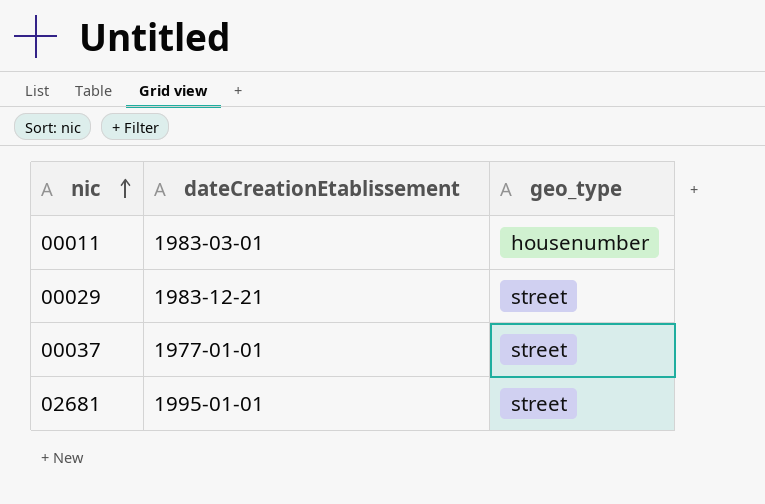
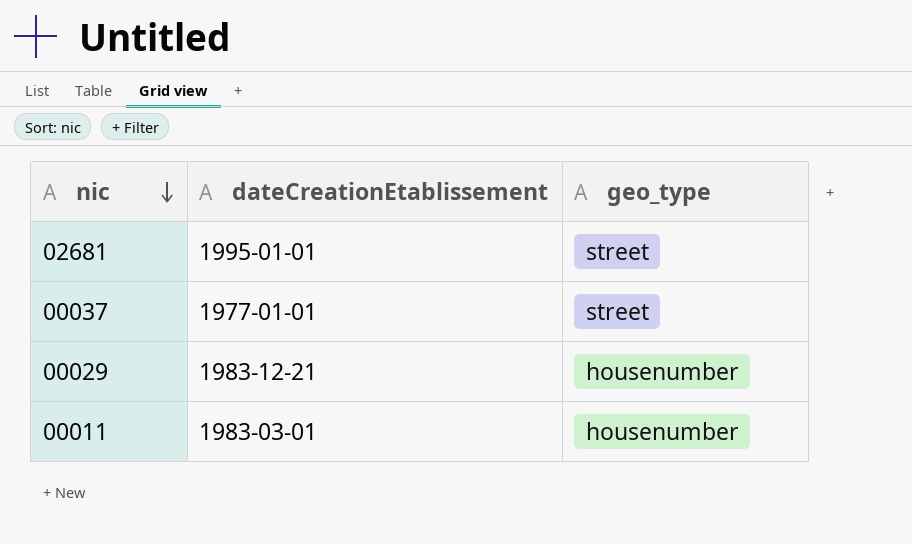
row order: nic ascending -> nic descending
00029 | geo_type: street -> housenumber

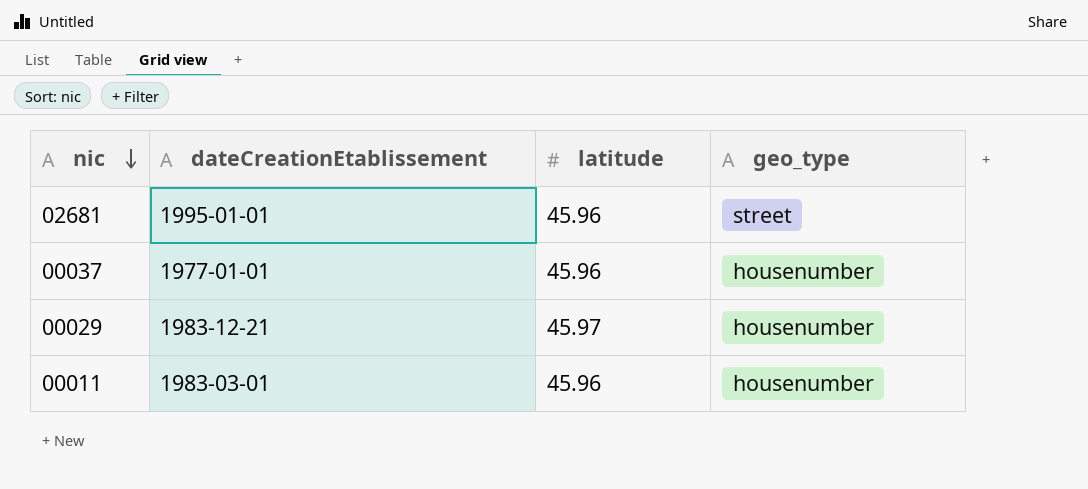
column latitude | position: none -> 3
00037 | geo_type: street -> housenumber

